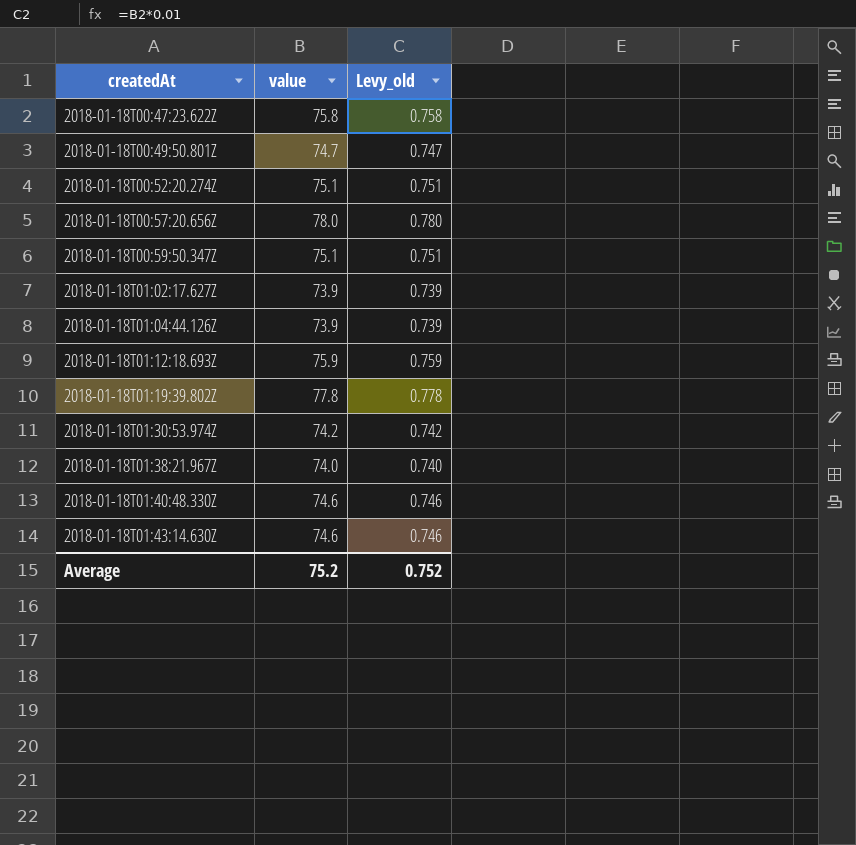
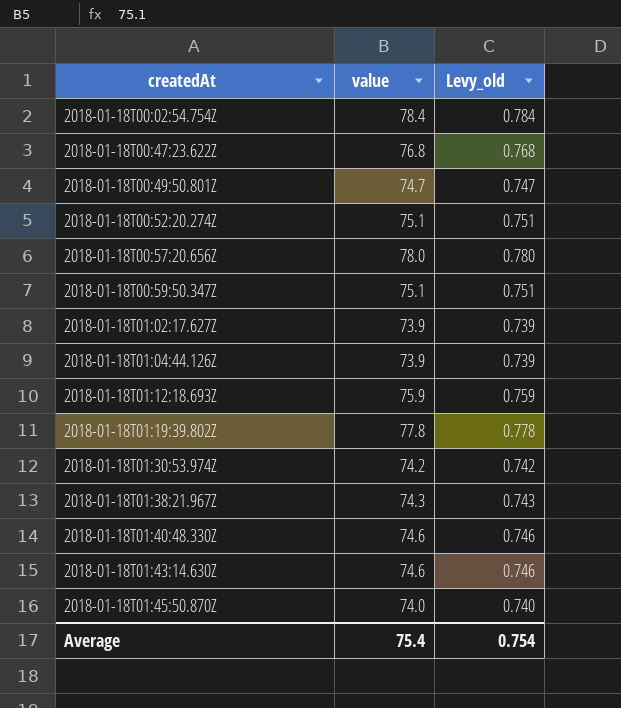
row 2018-01-18T00:02:54.754Z: none -> 78.4 | 0.784
2018-01-18T00:47:23.622Z | value: 75.8 -> 76.8
2018-01-18T00:47:23.622Z | Levy_old: 0.758 -> 0.768
2018-01-18T01:38:21.967Z | value: 74.0 -> 74.3
2018-01-18T01:38:21.967Z | Levy_old: 0.740 -> 0.743
row 2018-01-18T01:45:50.870Z: none -> 74.0 | 0.740
Average | value: 75.2 -> 75.4
Average | Levy_old: 0.752 -> 0.754

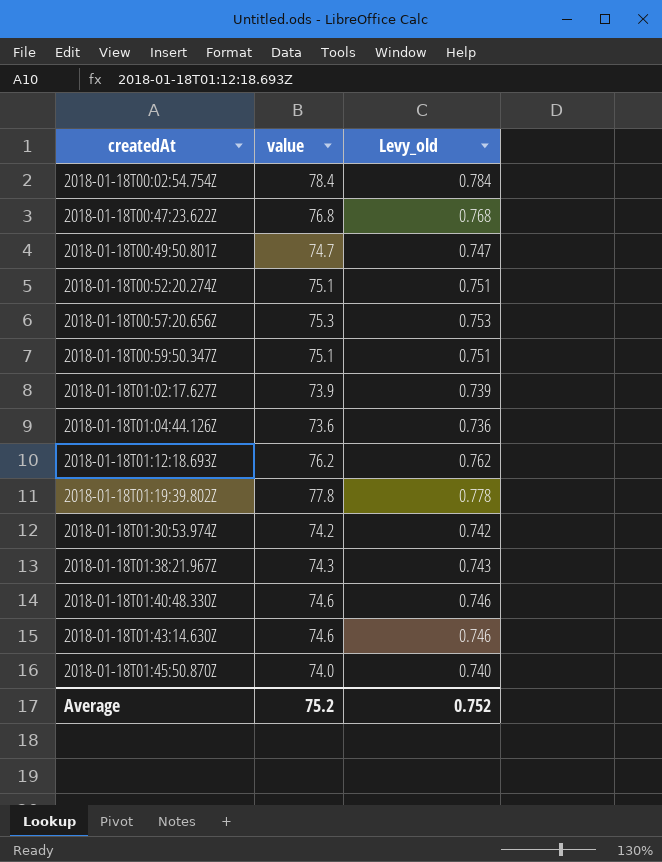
2018-01-18T00:57:20.656Z | value: 78.0 -> 75.3
2018-01-18T00:57:20.656Z | Levy_old: 0.780 -> 0.753
2018-01-18T01:04:44.126Z | value: 73.9 -> 73.6
2018-01-18T01:04:44.126Z | Levy_old: 0.739 -> 0.736
2018-01-18T01:12:18.693Z | value: 75.9 -> 76.2
2018-01-18T01:12:18.693Z | Levy_old: 0.759 -> 0.762
Average | value: 75.4 -> 75.2
Average | Levy_old: 0.754 -> 0.752

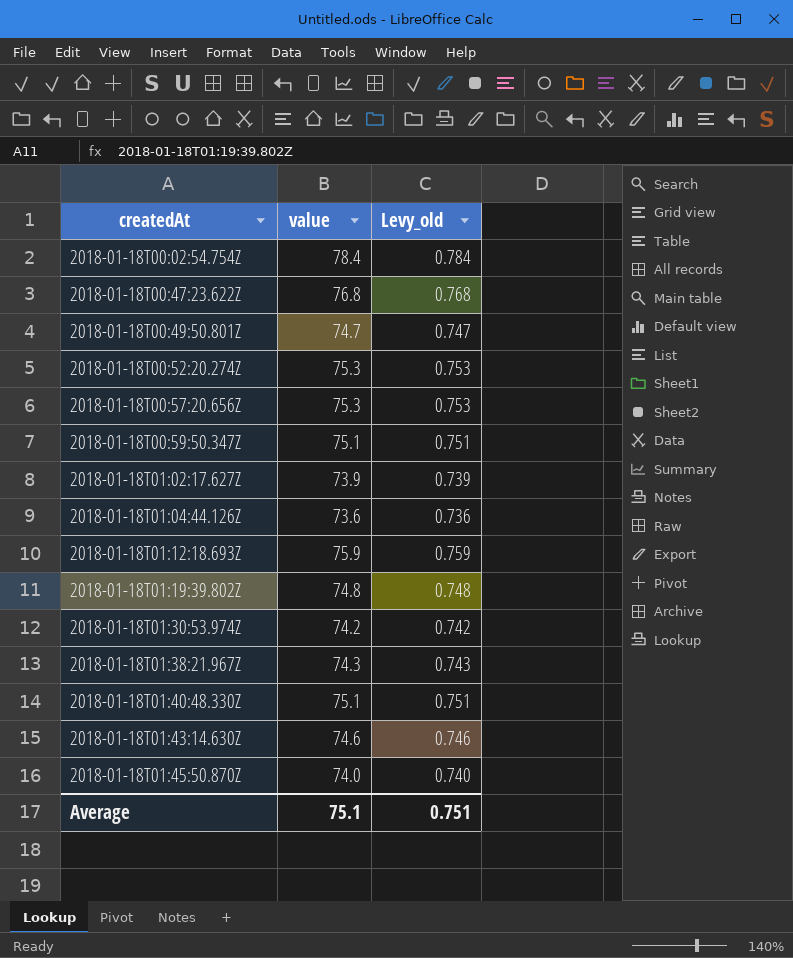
2018-01-18T00:52:20.274Z | value: 75.1 -> 75.3
2018-01-18T00:52:20.274Z | Levy_old: 0.751 -> 0.753
2018-01-18T01:12:18.693Z | value: 76.2 -> 75.9
2018-01-18T01:12:18.693Z | Levy_old: 0.762 -> 0.759
2018-01-18T01:19:39.802Z | value: 77.8 -> 74.8
2018-01-18T01:19:39.802Z | Levy_old: 0.778 -> 0.748
2018-01-18T01:40:48.330Z | value: 74.6 -> 75.1
2018-01-18T01:40:48.330Z | Levy_old: 0.746 -> 0.751
Average | value: 75.2 -> 75.1
Average | Levy_old: 0.752 -> 0.751

